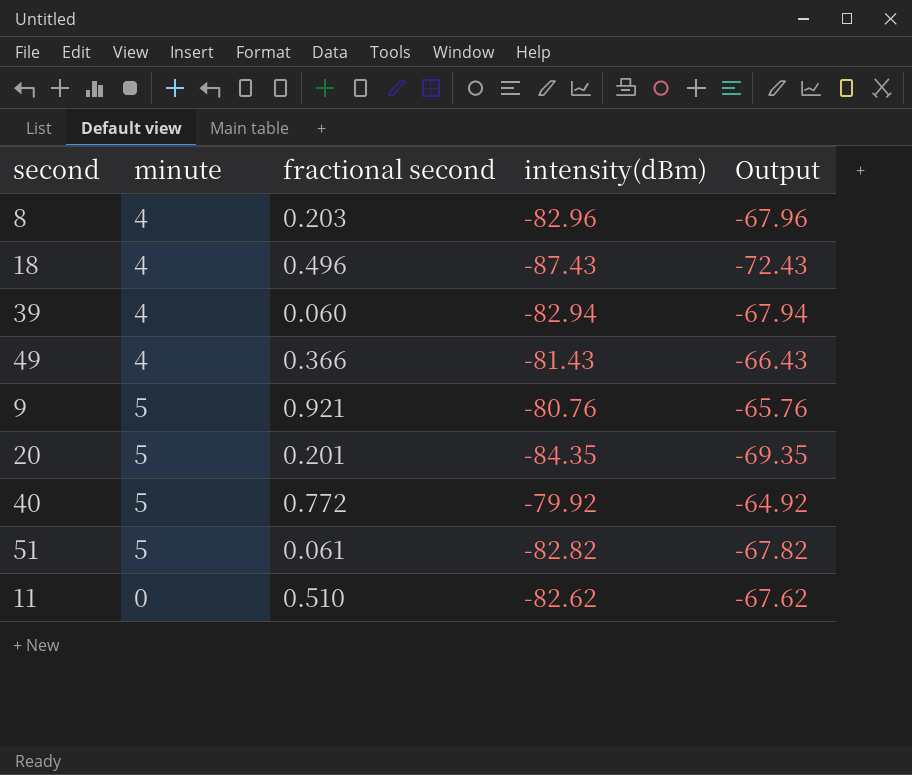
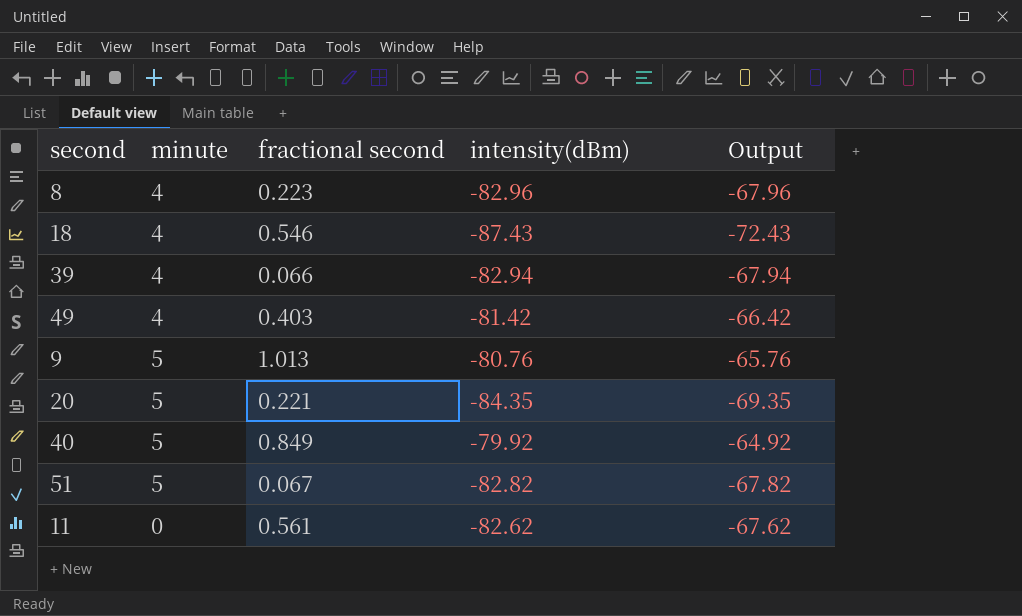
8 | fractional second: 0.203 -> 0.223
18 | fractional second: 0.496 -> 0.546
39 | fractional second: 0.060 -> 0.066
49 | fractional second: 0.366 -> 0.403
49 | intensity(dBm): -81.43 -> -81.42
49 | Output: -66.43 -> -66.42
9 | fractional second: 0.921 -> 1.013
20 | fractional second: 0.201 -> 0.221
40 | fractional second: 0.772 -> 0.849
51 | fractional second: 0.061 -> 0.067
11 | fractional second: 0.510 -> 0.561

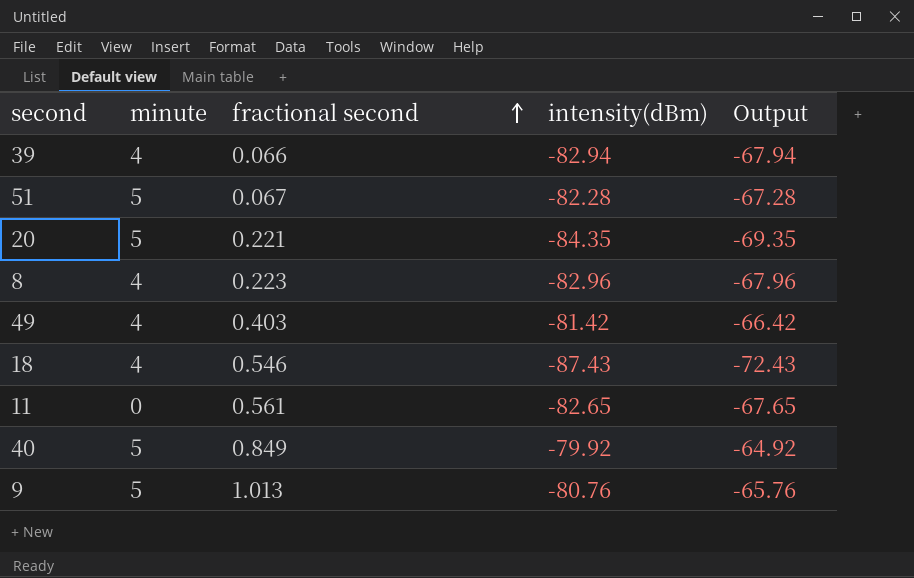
row order: none -> fractional second ascending
51 | intensity(dBm): -82.82 -> -82.28
51 | Output: -67.82 -> -67.28
11 | intensity(dBm): -82.62 -> -82.65
11 | Output: -67.62 -> -67.65

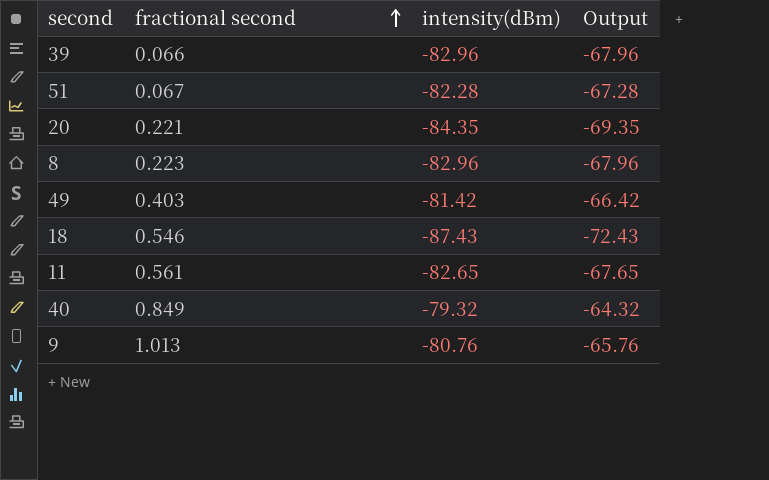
column minute | position: 2 -> none
39 | intensity(dBm): -82.94 -> -82.96
39 | Output: -67.94 -> -67.96
40 | intensity(dBm): -79.92 -> -79.32
40 | Output: -64.92 -> -64.32

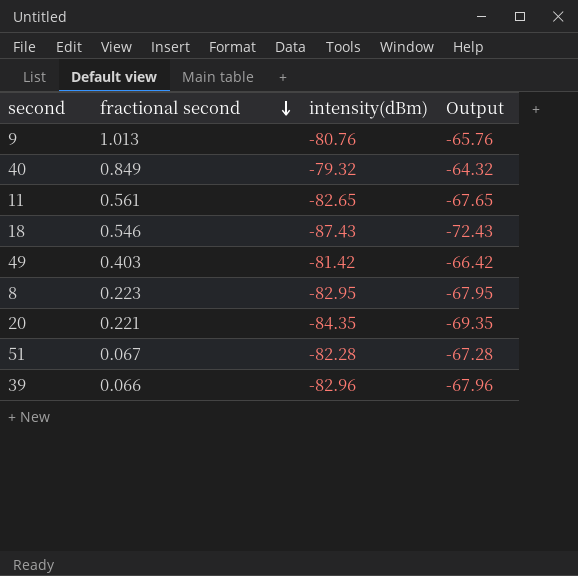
row order: fractional second ascending -> fractional second descending
8 | intensity(dBm): -82.96 -> -82.95
8 | Output: -67.96 -> -67.95

